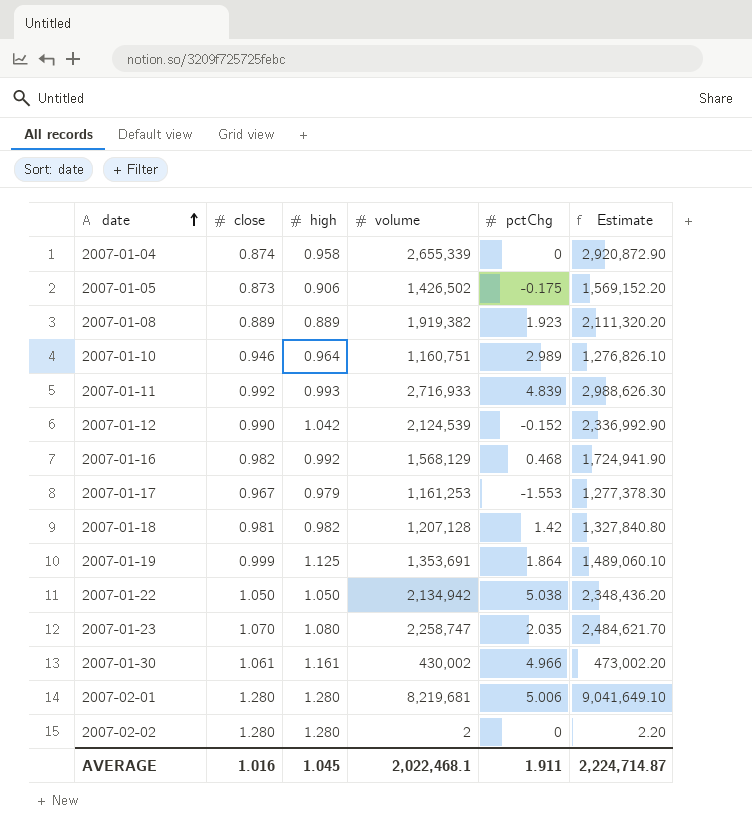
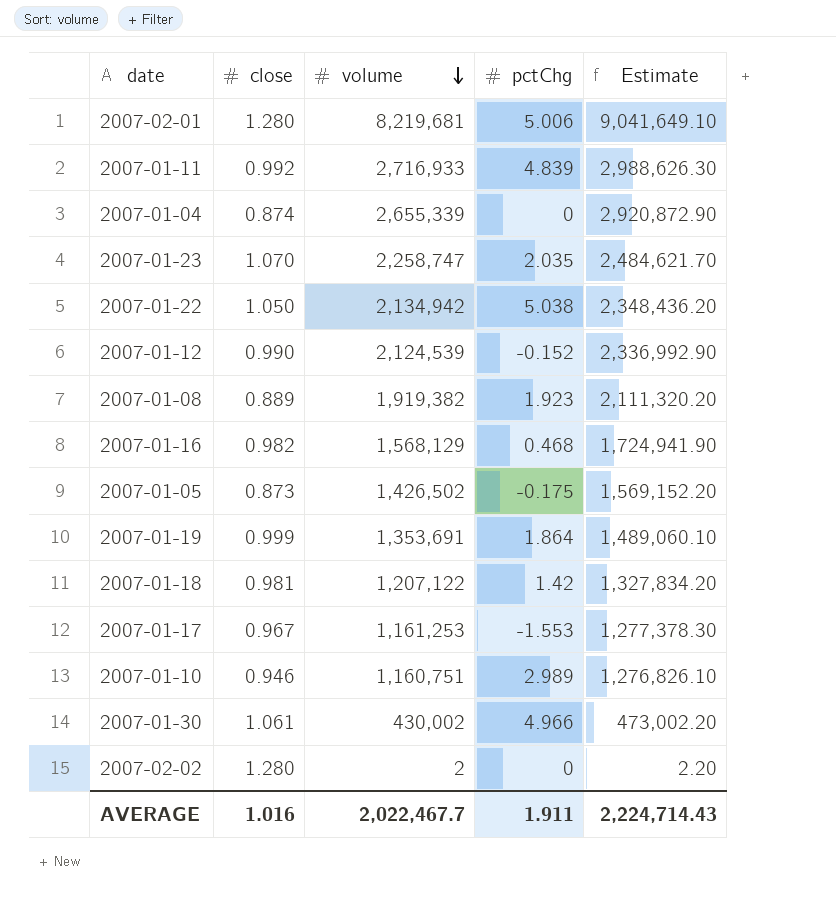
row order: date ascending -> volume descending
column high | position: 3 -> none
2007-01-18 | volume: 1,207,128 -> 1,207,122
2007-01-18 | Estimate: 1,327,840.80 -> 1,327,834.20
AVERAGE | volume: 2,022,468.1 -> 2,022,467.7
AVERAGE | Estimate: 2,224,714.87 -> 2,224,714.43

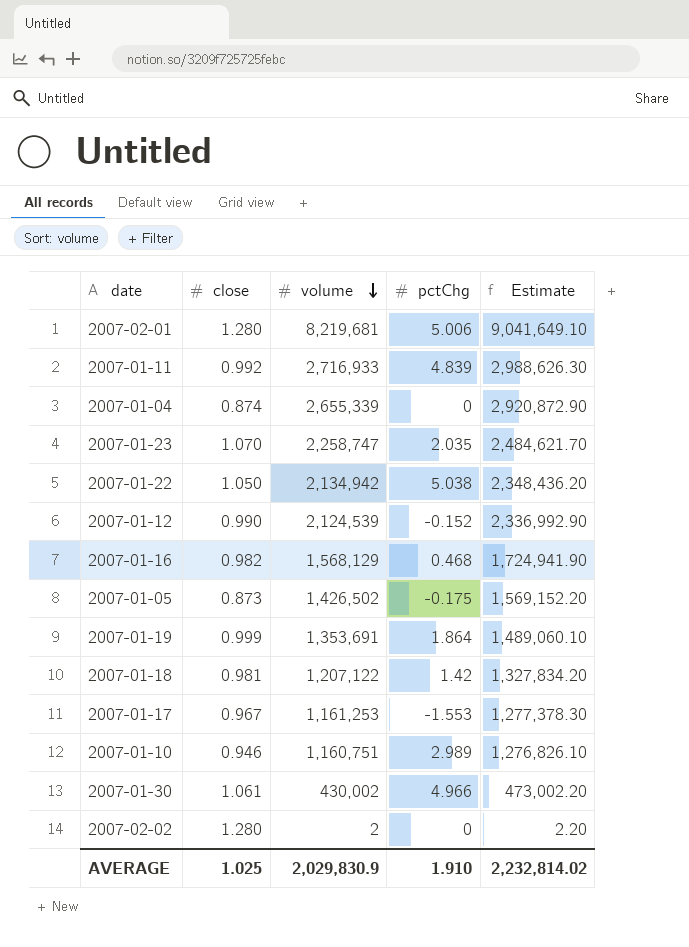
row 2007-01-08: 0.889 | 1,919,382 | 1.923 | 2,111,320.20 -> none
AVERAGE | close: 1.016 -> 1.025
AVERAGE | volume: 2,022,467.7 -> 2,029,830.9
AVERAGE | pctChg: 1.911 -> 1.910
AVERAGE | Estimate: 2,224,714.43 -> 2,232,814.02

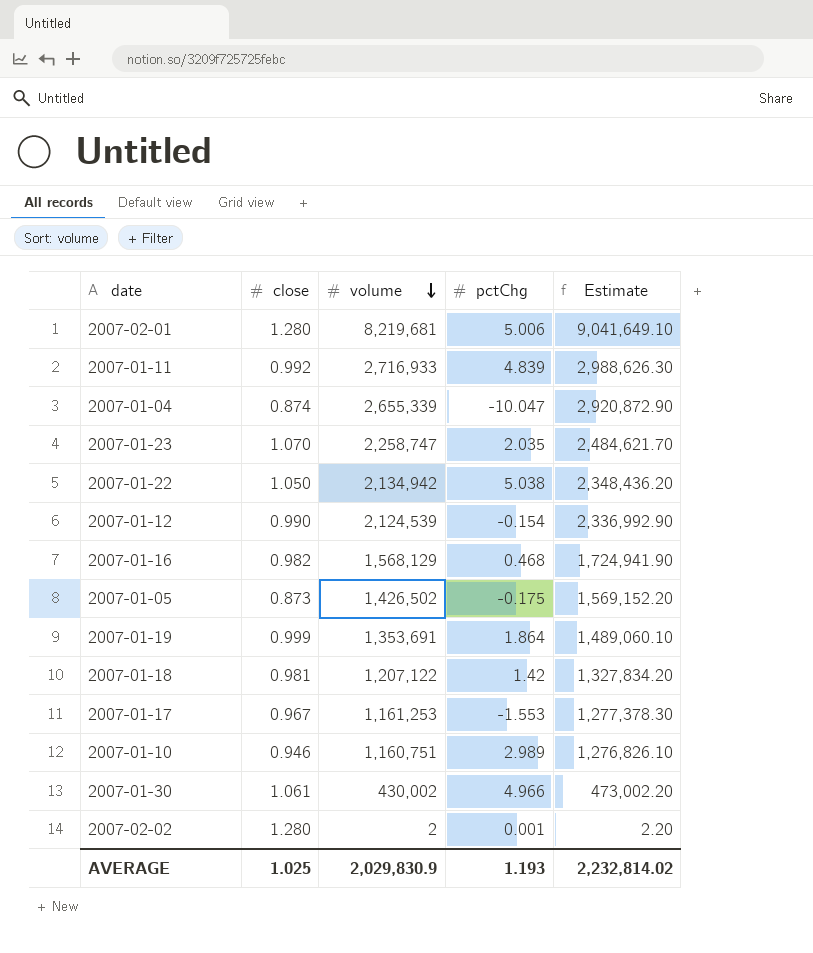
2007-01-04 | pctChg: 0 -> -10.047
2007-01-12 | pctChg: -0.152 -> -0.154
2007-02-02 | pctChg: 0 -> 0.001
AVERAGE | pctChg: 1.910 -> 1.193

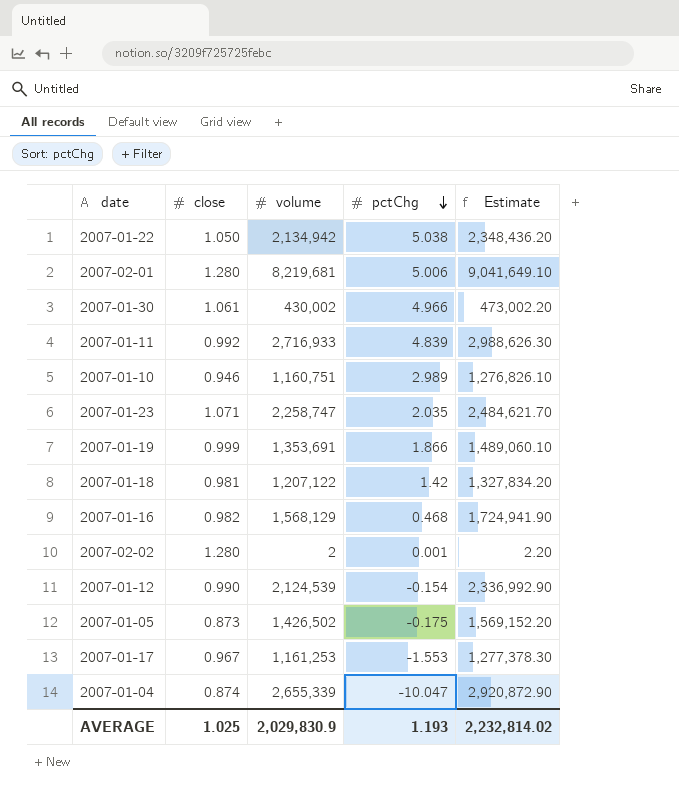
row order: volume descending -> pctChg descending
2007-01-23 | close: 1.070 -> 1.071
2007-01-19 | pctChg: 1.864 -> 1.866

